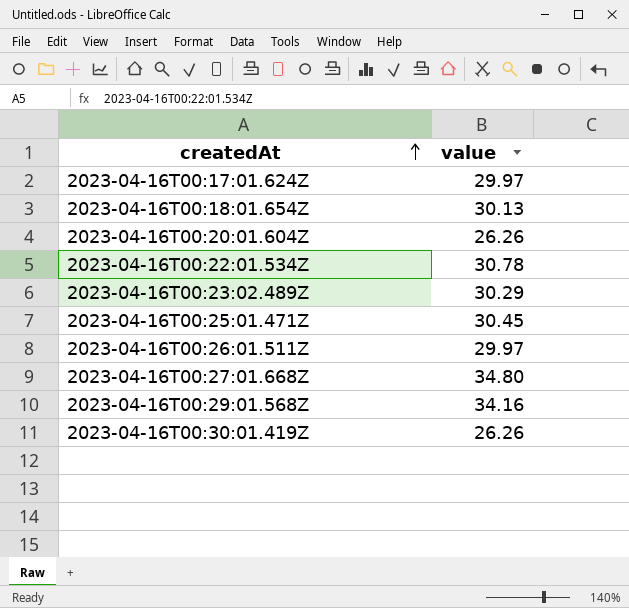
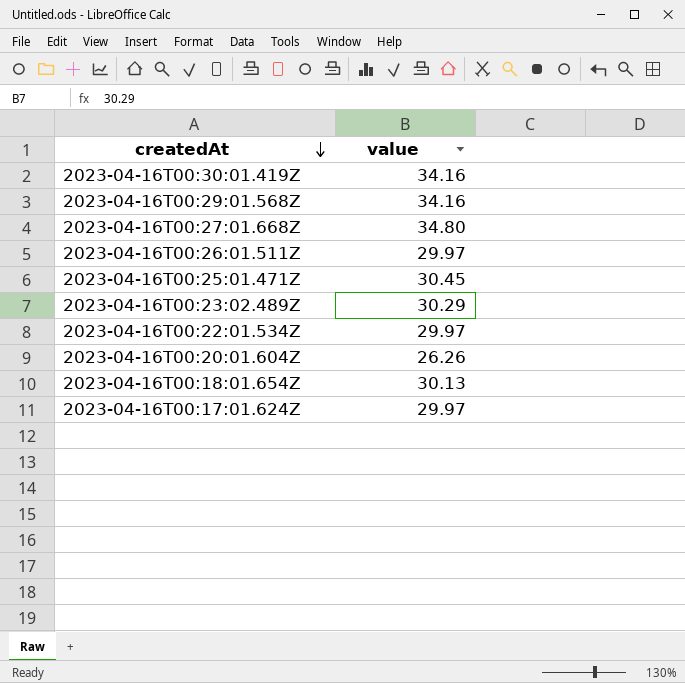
row order: createdAt ascending -> createdAt descending
2023-04-16T00:30:01.419Z | value: 26.26 -> 34.16
2023-04-16T00:22:01.534Z | value: 30.78 -> 29.97

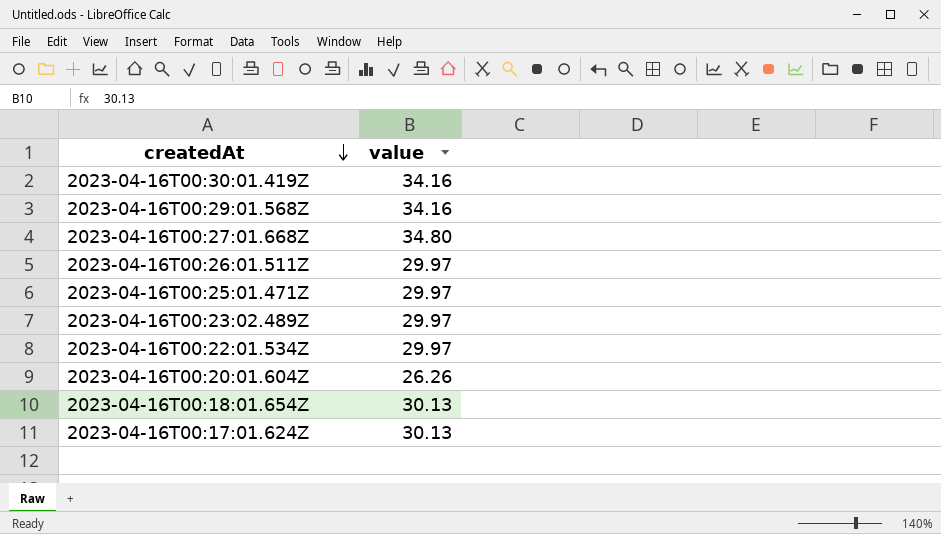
2023-04-16T00:25:01.471Z | value: 30.45 -> 29.97
2023-04-16T00:23:02.489Z | value: 30.29 -> 29.97
2023-04-16T00:17:01.624Z | value: 29.97 -> 30.13

